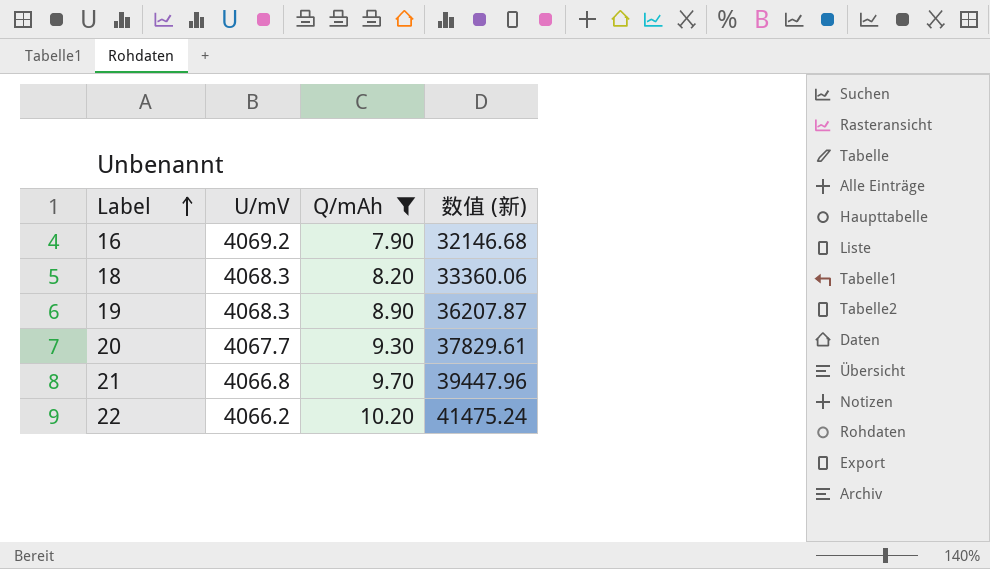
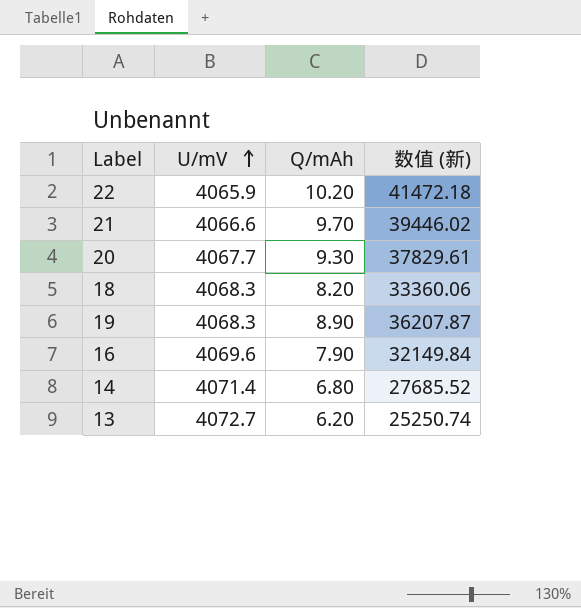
filter: Q/mAh >= 7.90 -> none
row order: Label ascending -> U/mV ascending
22 | U/mV: 4066.2 -> 4065.9
22 | 数值 (新): 41475.24 -> 41472.18
21 | U/mV: 4066.8 -> 4066.6
21 | 数值 (新): 39447.96 -> 39446.02
16 | U/mV: 4069.2 -> 4069.6
16 | 数值 (新): 32146.68 -> 32149.84

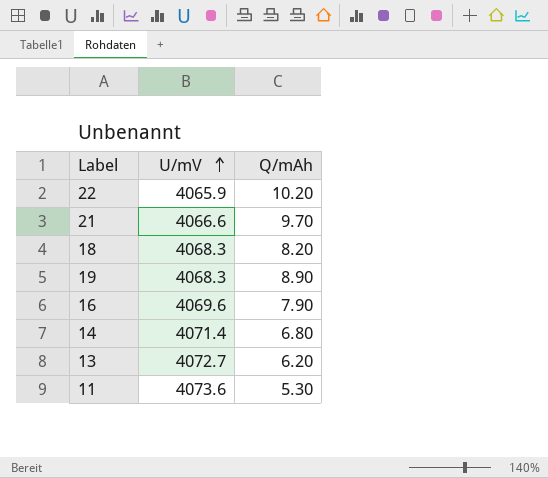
column 数值 (新) | formula: [U/mV] * [Q/mAh] -> none
row 20: 4067.7 | 9.30 | 37829.61 -> none
row 11: none -> 4073.6 | 5.30

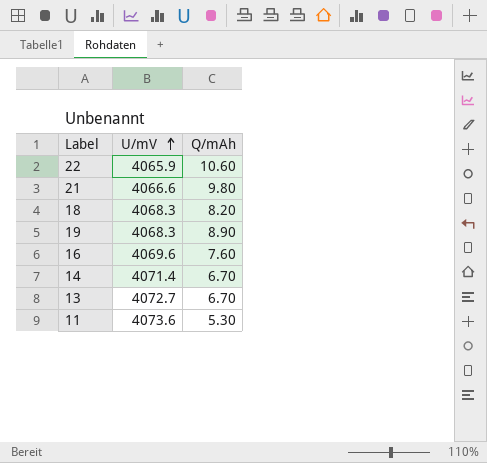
22 | Q/mAh: 10.20 -> 10.60
21 | Q/mAh: 9.70 -> 9.80
16 | Q/mAh: 7.90 -> 7.60
14 | Q/mAh: 6.80 -> 6.70
13 | Q/mAh: 6.20 -> 6.70

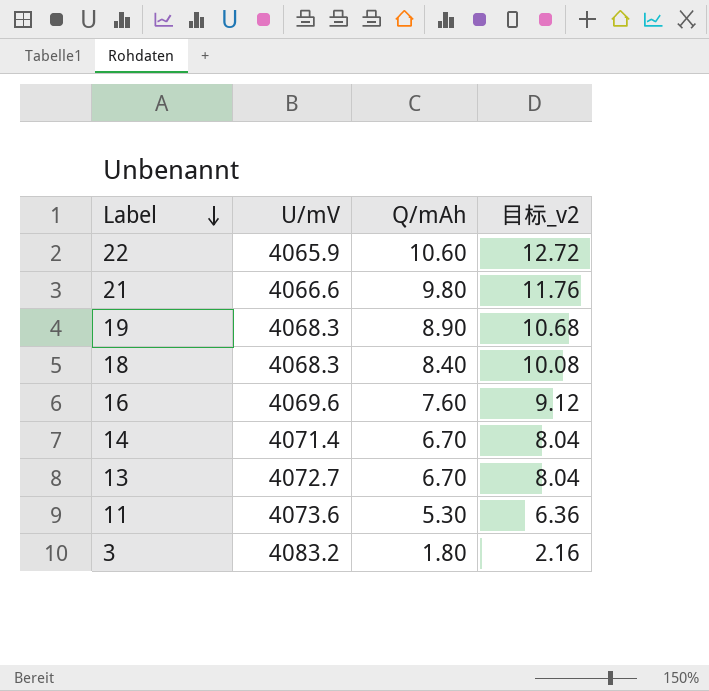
row order: U/mV ascending -> Label descending
column 目标_v2 | formula: none -> [Q/mAh] * 1.2
18 | Q/mAh: 8.20 -> 8.40
row 3: none -> 4083.2 | 1.80 | 2.16

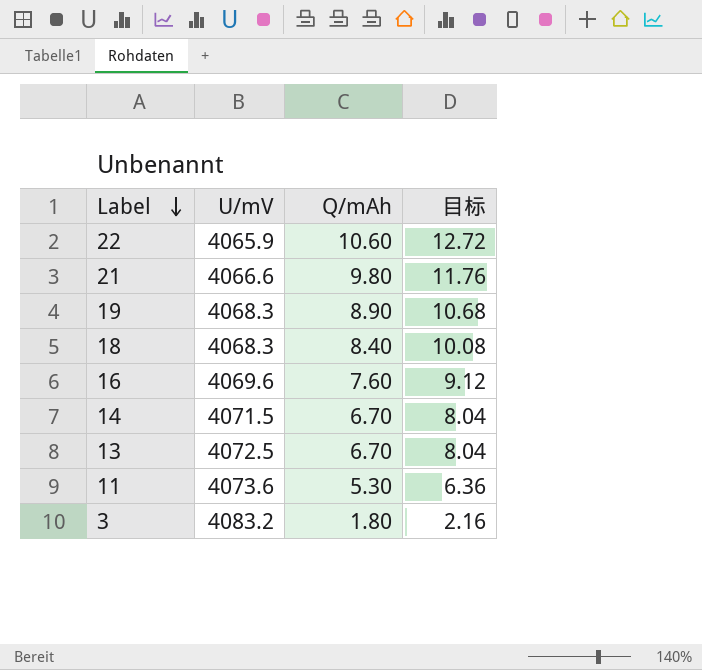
column name: 目标_v2 -> 目标
14 | U/mV: 4071.4 -> 4071.5
13 | U/mV: 4072.7 -> 4072.5

